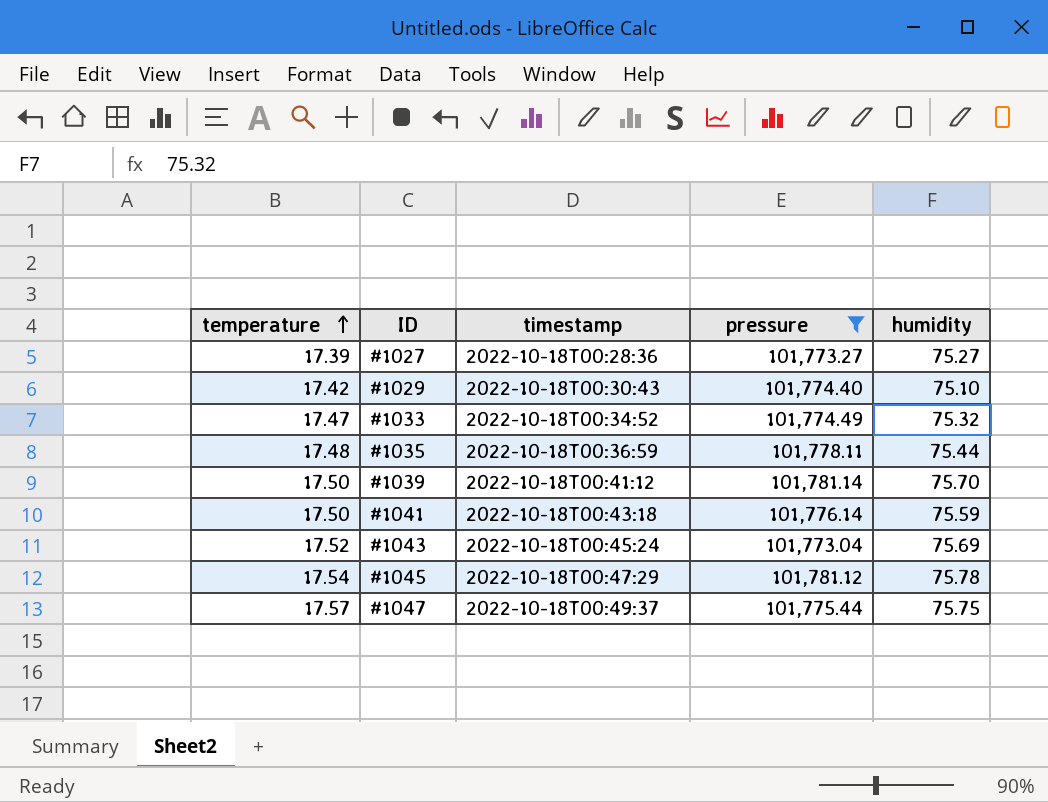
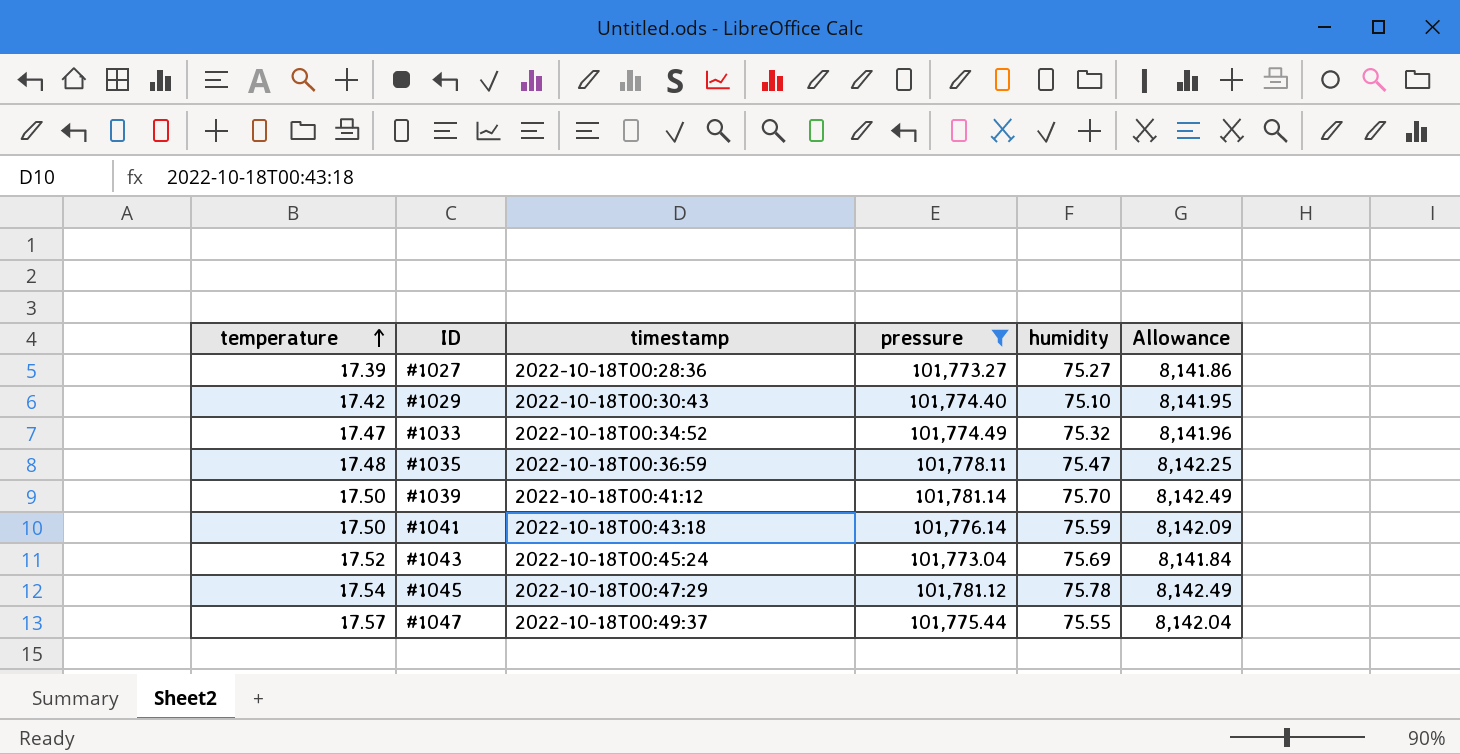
column Allowance | formula: none -> [pressure] * 0.08
#1035 | humidity: 75.44 -> 75.47
#1047 | humidity: 75.75 -> 75.55

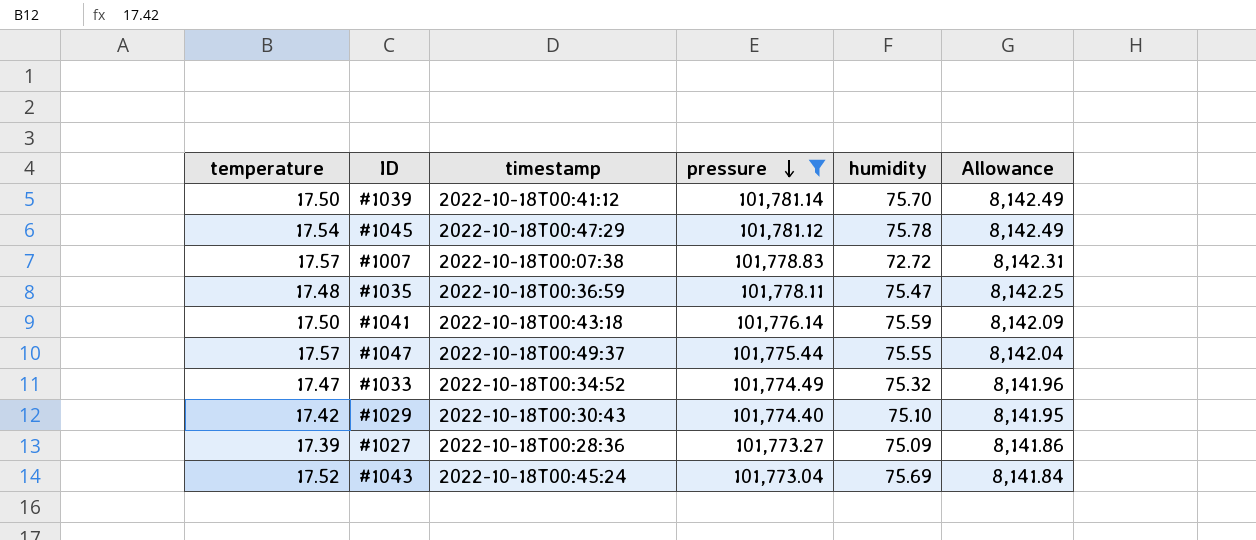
row order: temperature ascending -> pressure descending
row #1007: none -> 17.57 | 2022-10-18T00:07:38 | 101,778.83 | 72.72 | 8,142.31
#1027 | humidity: 75.27 -> 75.09

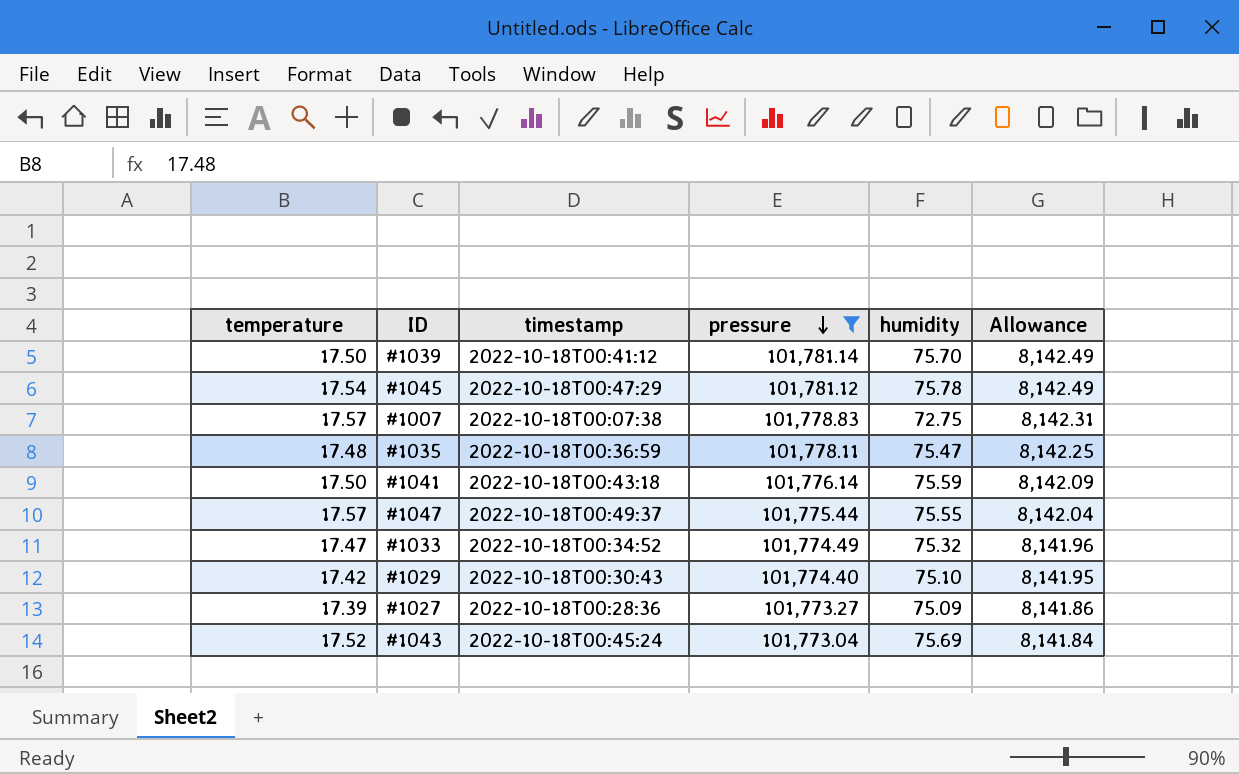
#1007 | humidity: 72.72 -> 72.75

